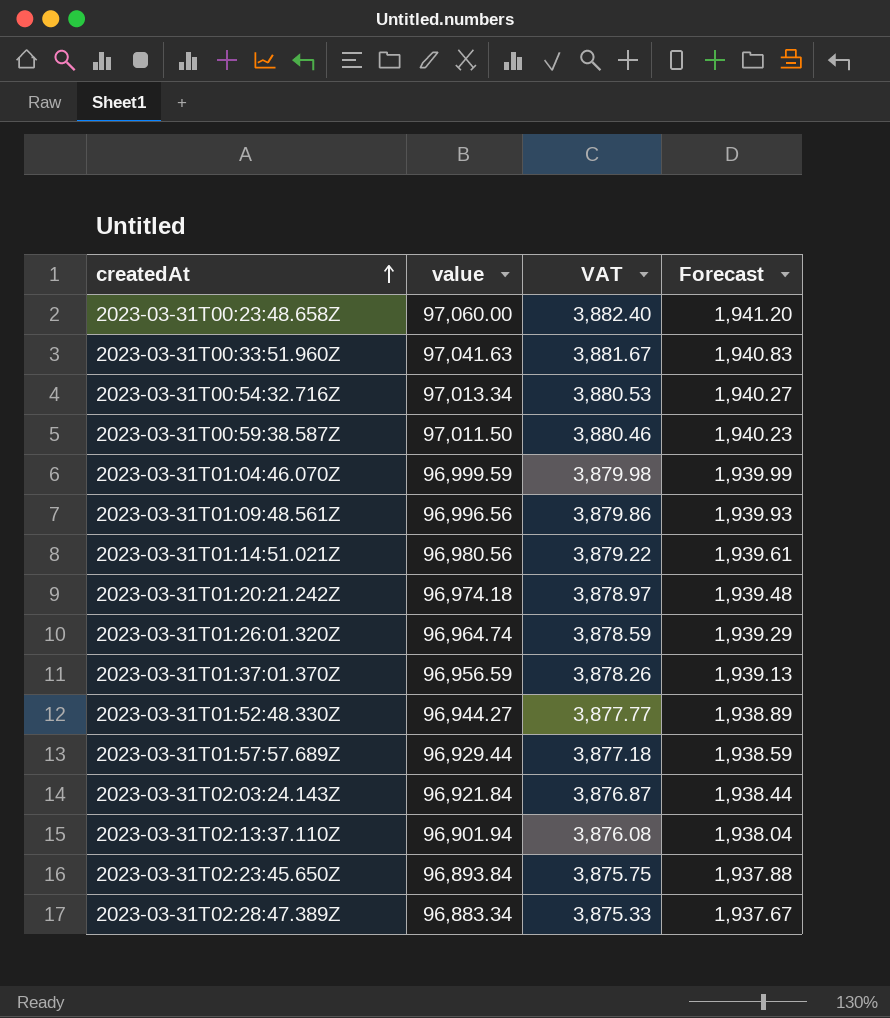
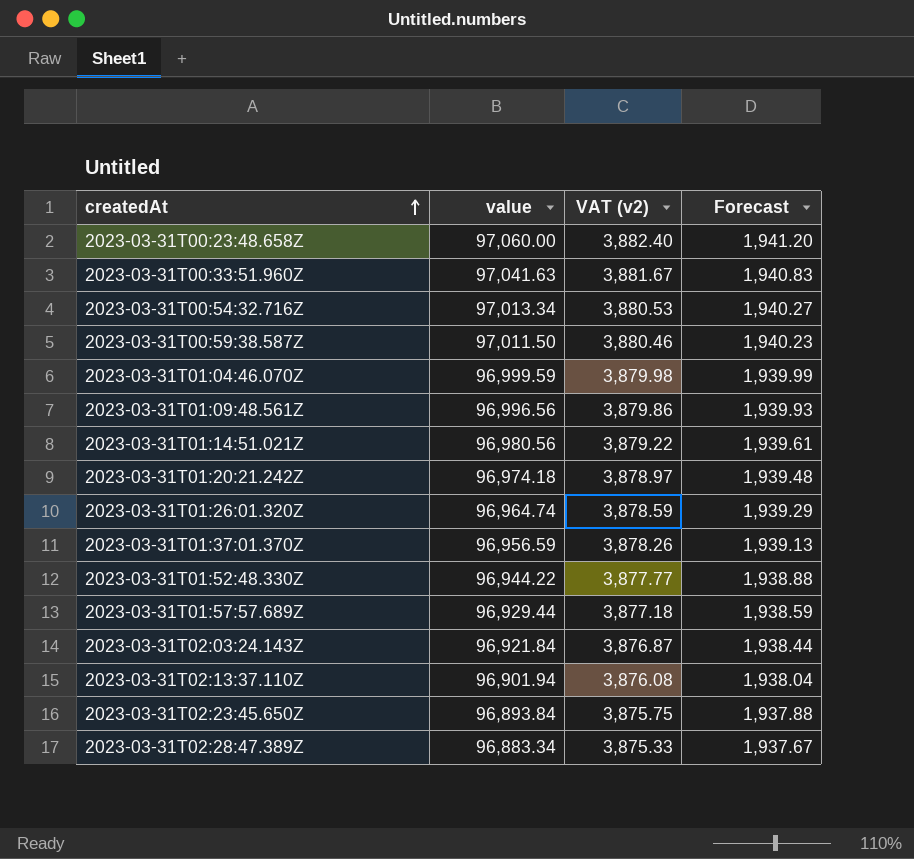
column name: VAT -> VAT (v2)
2023-03-31T01:52:48.330Z | value: 96,944.27 -> 96,944.22
2023-03-31T01:52:48.330Z | Forecast: 1,938.89 -> 1,938.88

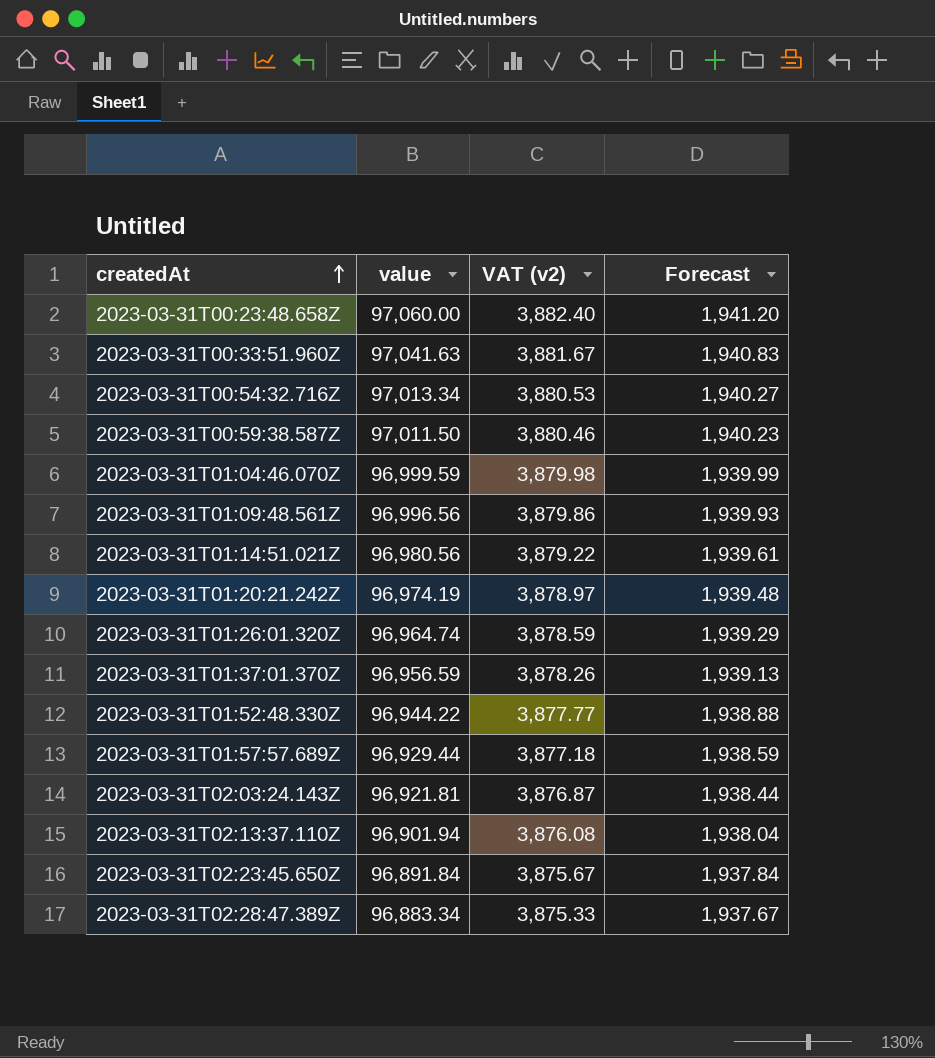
2023-03-31T01:20:21.242Z | value: 96,974.18 -> 96,974.19
2023-03-31T02:03:24.143Z | value: 96,921.84 -> 96,921.81
2023-03-31T02:23:45.650Z | value: 96,893.84 -> 96,891.84
2023-03-31T02:23:45.650Z | VAT (v2): 3,875.75 -> 3,875.67
2023-03-31T02:23:45.650Z | Forecast: 1,937.88 -> 1,937.84

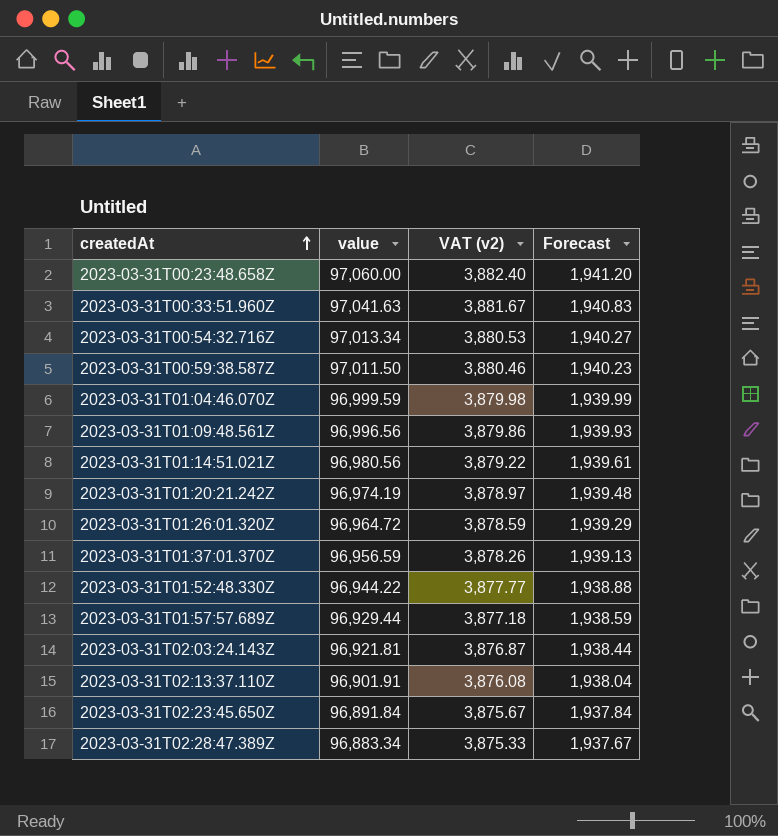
2023-03-31T01:26:01.320Z | value: 96,964.74 -> 96,964.72
2023-03-31T02:13:37.110Z | value: 96,901.94 -> 96,901.91

